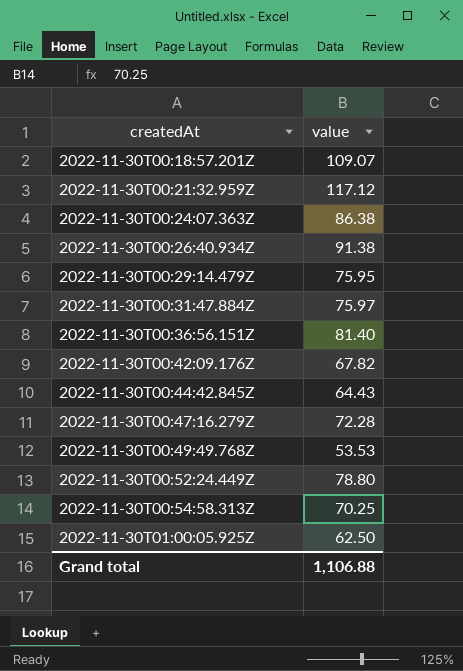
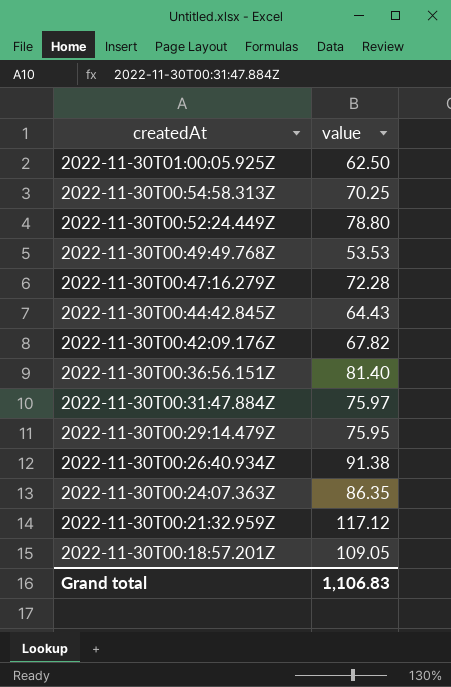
row order: createdAt ascending -> createdAt descending
2022-11-30T00:24:07.363Z | value: 86.38 -> 86.35
2022-11-30T00:18:57.201Z | value: 109.07 -> 109.05
Grand total | value: 1,106.88 -> 1,106.83

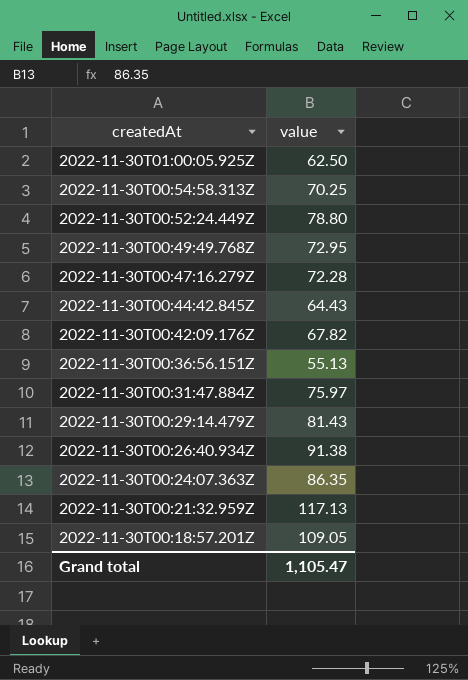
2022-11-30T00:49:49.768Z | value: 53.53 -> 72.95
2022-11-30T00:36:56.151Z | value: 81.40 -> 55.13
2022-11-30T00:29:14.479Z | value: 75.95 -> 81.43
2022-11-30T00:21:32.959Z | value: 117.12 -> 117.13
Grand total | value: 1,106.83 -> 1,105.47

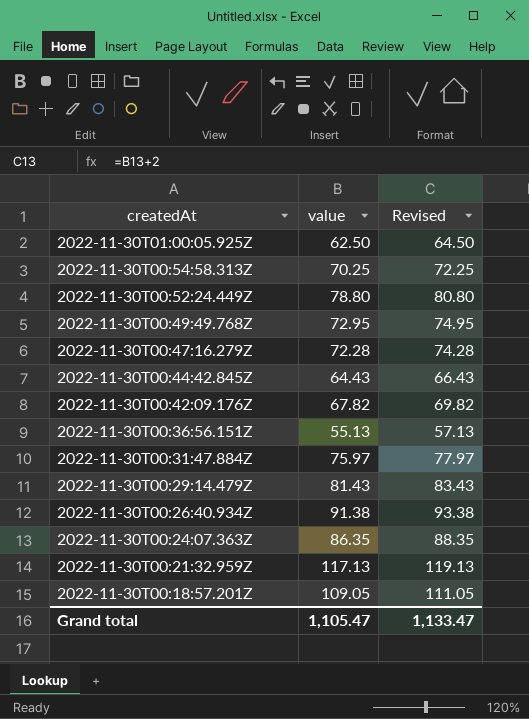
column Revised | formula: none -> [value] + 2

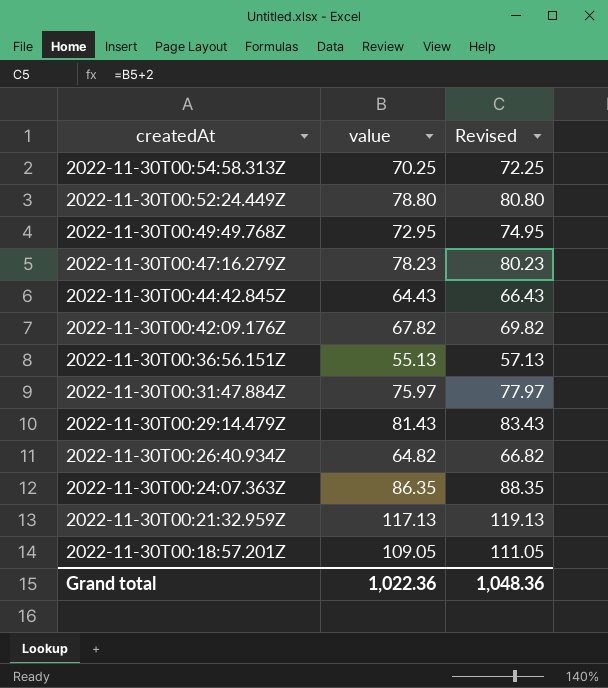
row 2022-11-30T01:00:05.925Z: 62.50 | 64.50 -> none
2022-11-30T00:47:16.279Z | value: 72.28 -> 78.23
2022-11-30T00:47:16.279Z | Revised: 74.28 -> 80.23
2022-11-30T00:26:40.934Z | value: 91.38 -> 64.82
2022-11-30T00:26:40.934Z | Revised: 93.38 -> 66.82
Grand total | value: 1,105.47 -> 1,022.36
Grand total | Revised: 1,133.47 -> 1,048.36

